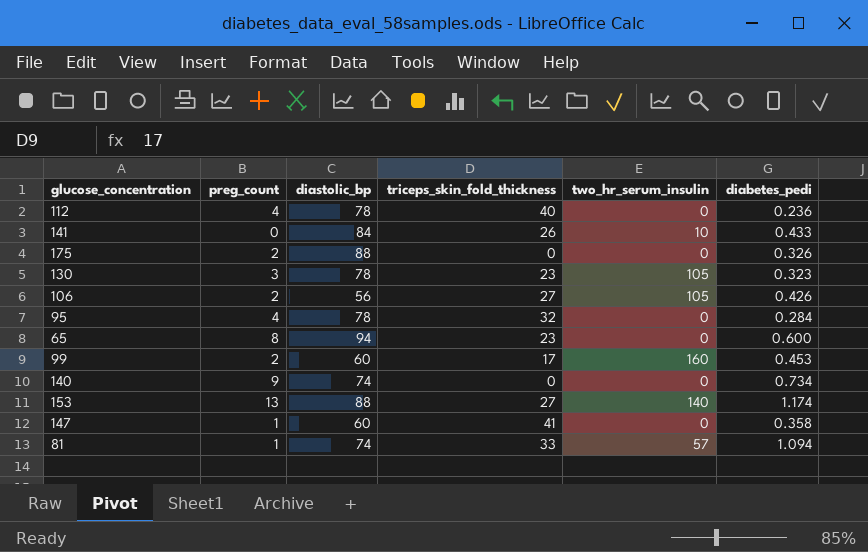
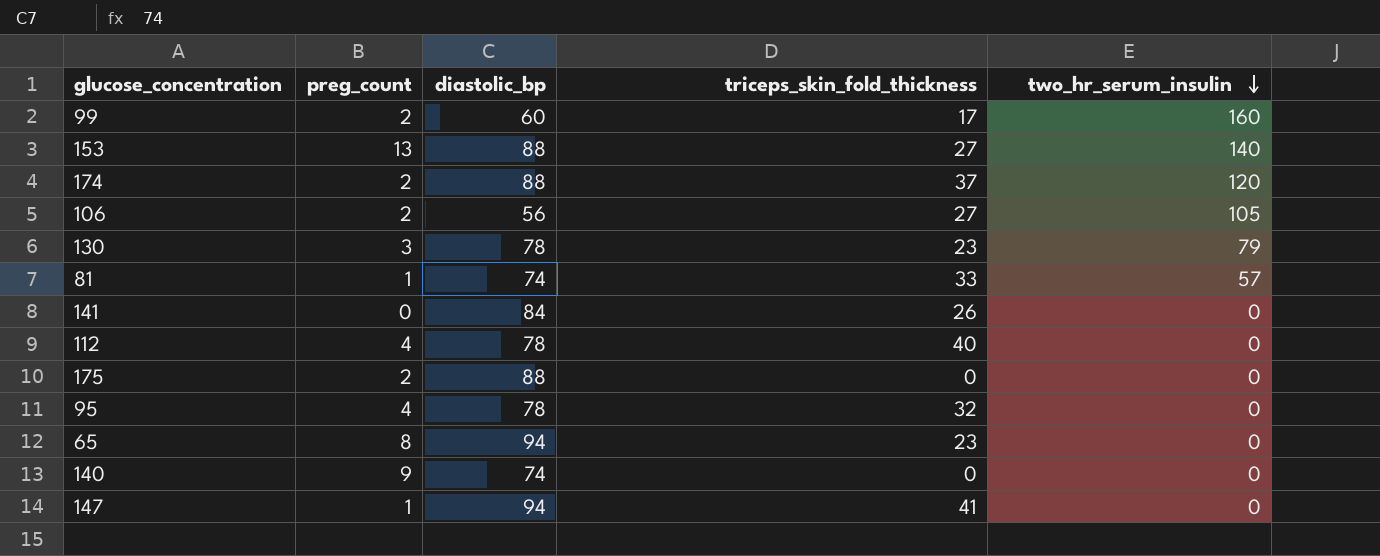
row order: none -> two_hr_serum_insulin descending
column diabetes_pedi | position: 6 -> none
row 174: none -> 2 | 88 | 37 | 120
130 | two_hr_serum_insulin: 105 -> 79
141 | two_hr_serum_insulin: 10 -> 0
147 | diastolic_bp: 60 -> 94

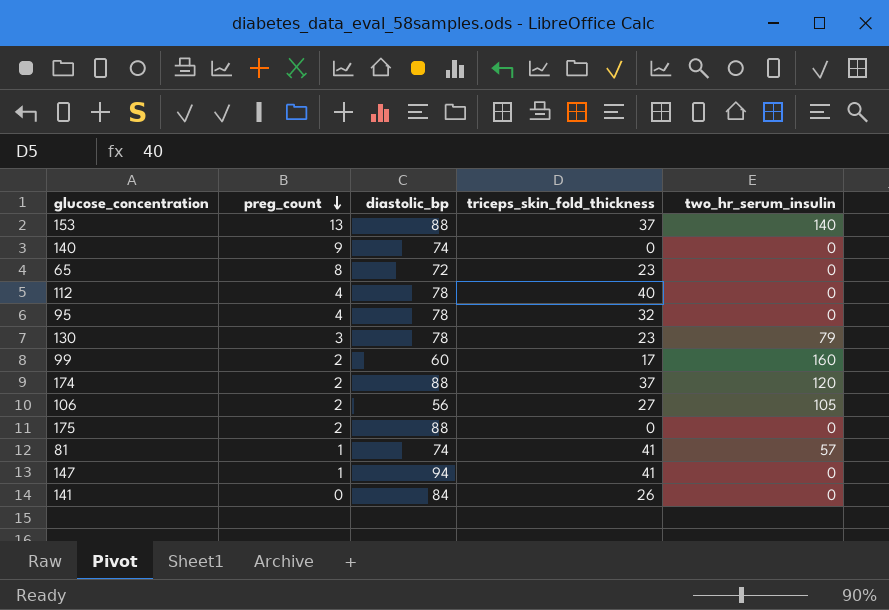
row order: two_hr_serum_insulin descending -> preg_count descending
153 | triceps_skin_fold_thickness: 27 -> 37
65 | diastolic_bp: 94 -> 72
81 | triceps_skin_fold_thickness: 33 -> 41

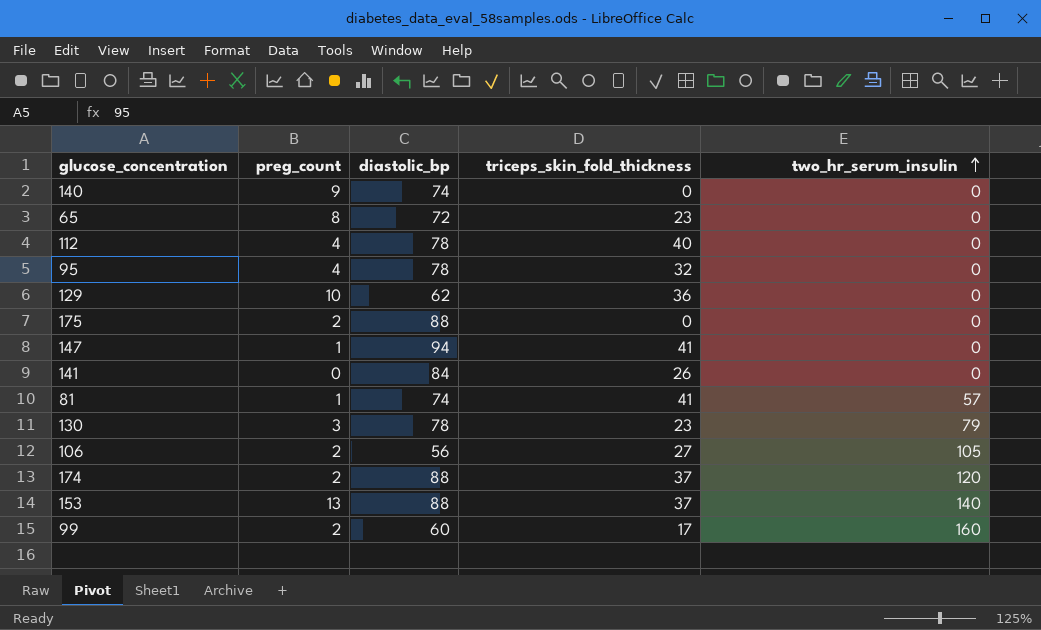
row order: preg_count descending -> two_hr_serum_insulin ascending
row 129: none -> 10 | 62 | 36 | 0

